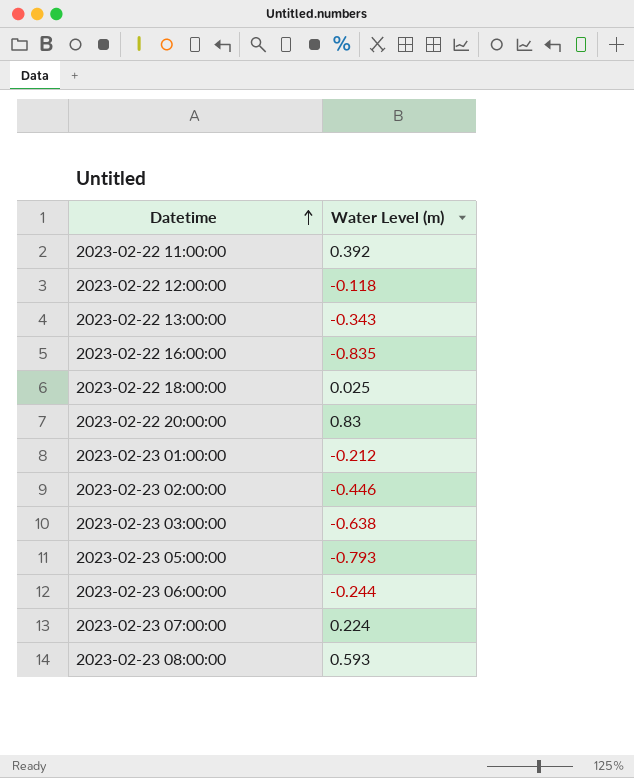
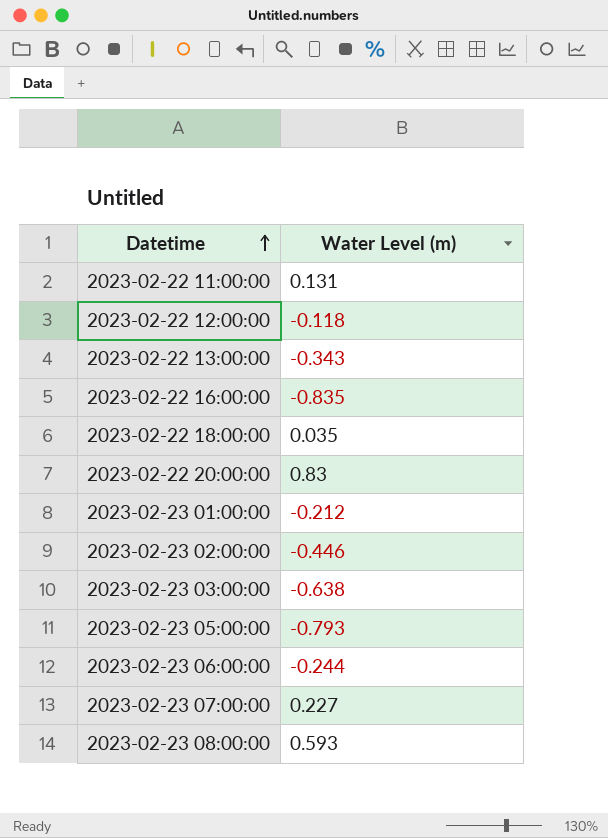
2023-02-22 11:00:00 | Water Level (m): 0.392 -> 0.131
2023-02-22 18:00:00 | Water Level (m): 0.025 -> 0.035
2023-02-23 07:00:00 | Water Level (m): 0.224 -> 0.227

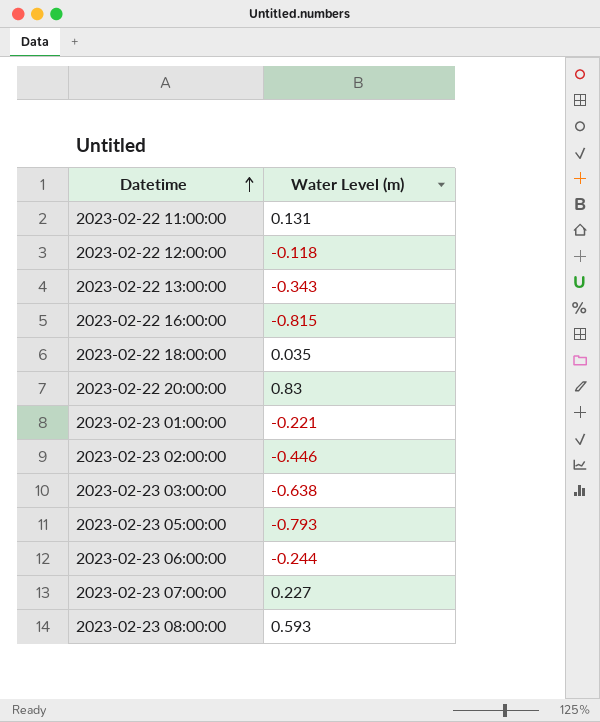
2023-02-22 16:00:00 | Water Level (m): -0.835 -> -0.815
2023-02-23 01:00:00 | Water Level (m): -0.212 -> -0.221

